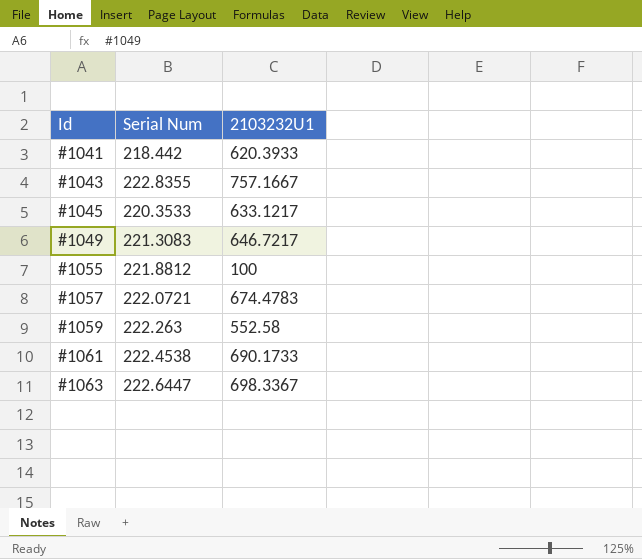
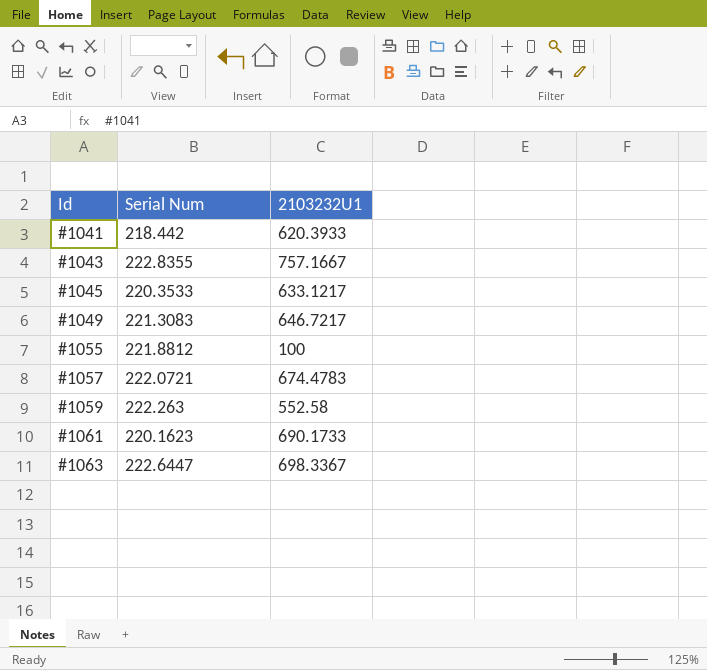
#1061 | Serial Num: 222.4538 -> 220.1623

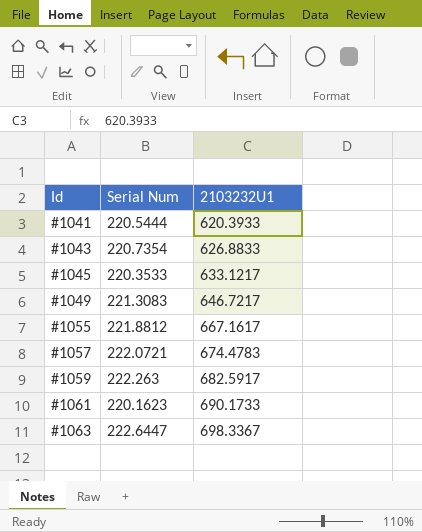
#1041 | Serial Num: 218.442 -> 220.5444
#1043 | Serial Num: 222.8355 -> 220.7354
#1043 | 2103232U1: 757.1667 -> 626.8833
#1055 | 2103232U1: 100 -> 667.1617
#1059 | 2103232U1: 552.58 -> 682.5917

